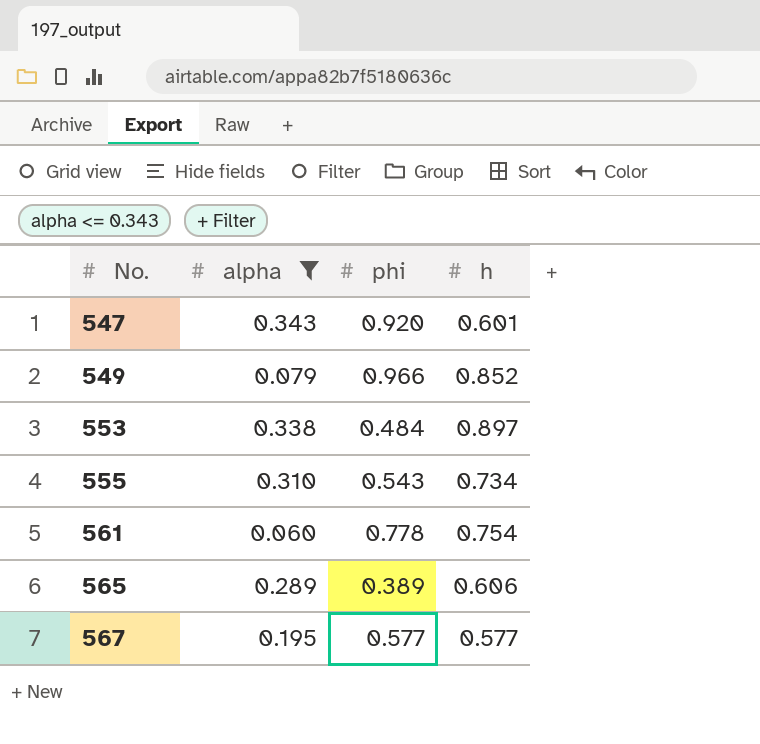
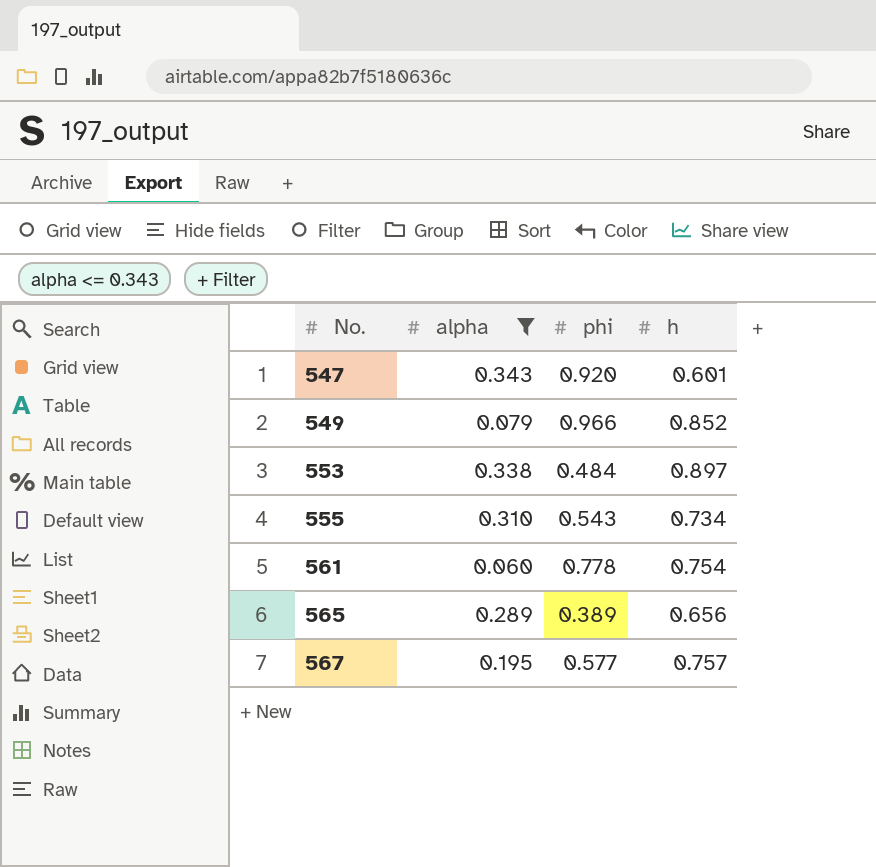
565 | h: 0.606 -> 0.656
567 | h: 0.577 -> 0.757

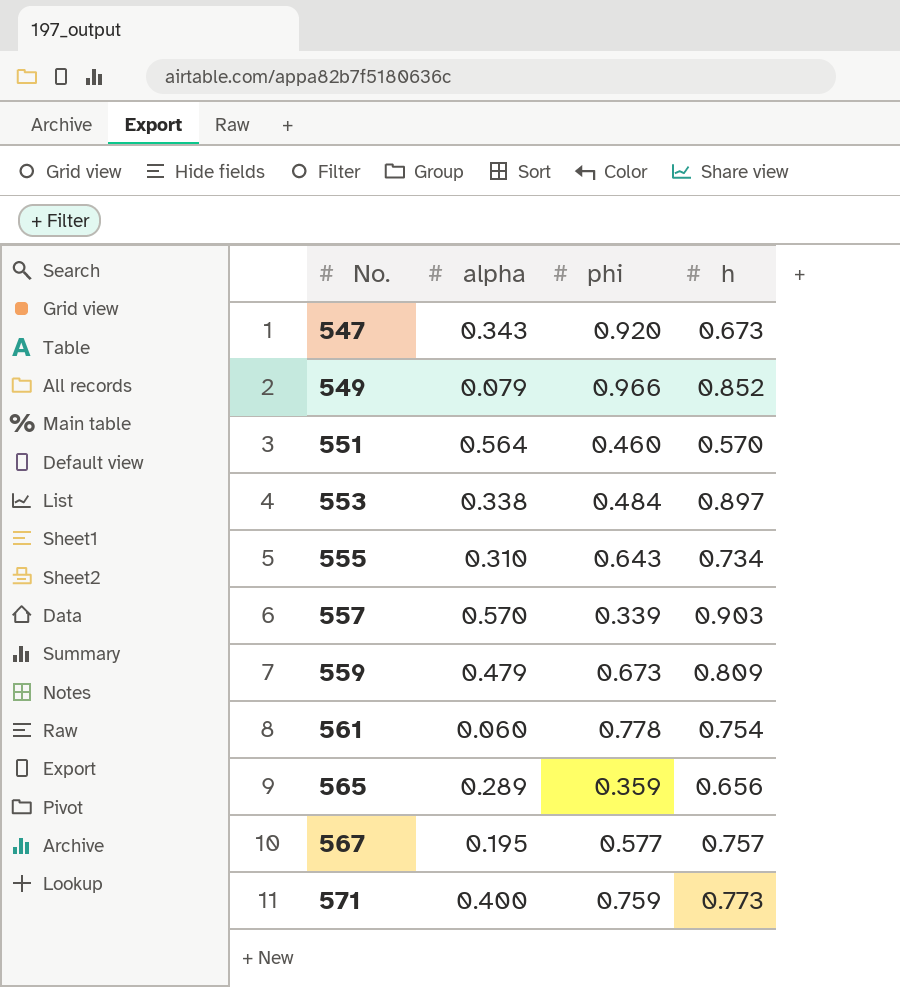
filter: alpha <= 0.343 -> none
547 | h: 0.601 -> 0.673
555 | phi: 0.543 -> 0.643
565 | phi: 0.389 -> 0.359

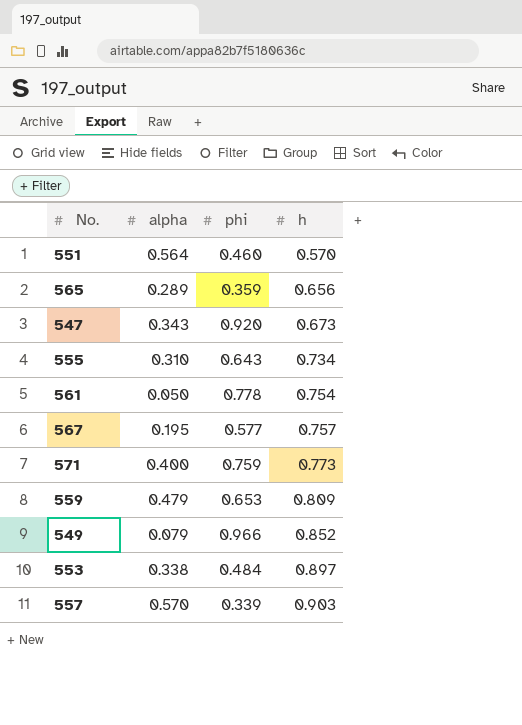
row order: No. ascending -> h ascending
561 | alpha: 0.060 -> 0.050
559 | phi: 0.673 -> 0.653

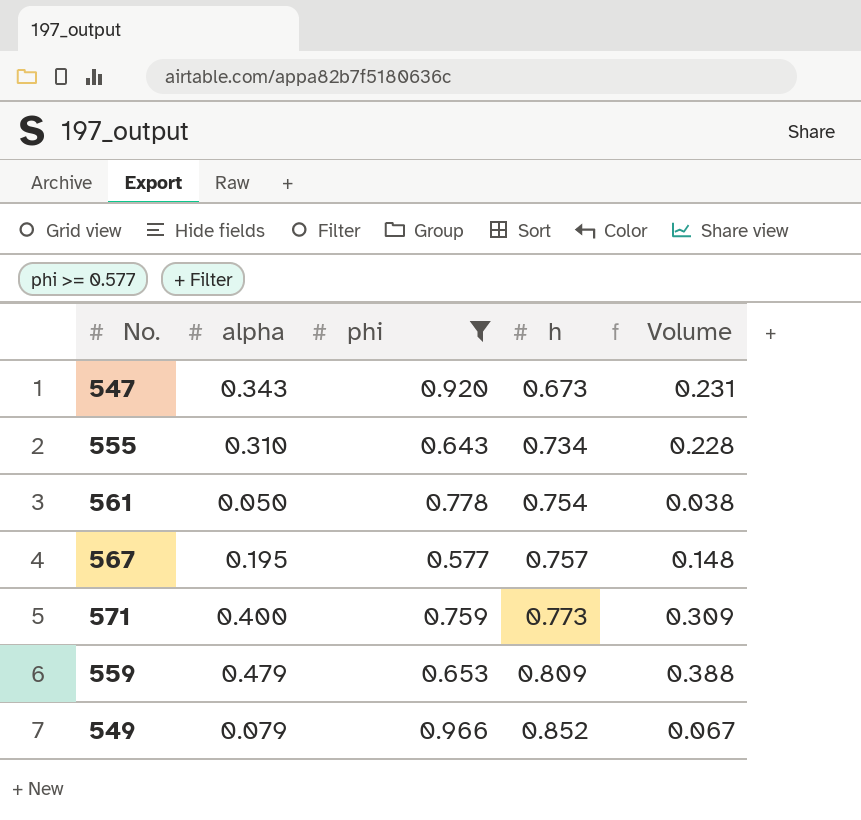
filter: none -> phi >= 0.577
column Volume | formula: none -> [alpha] * [h]

